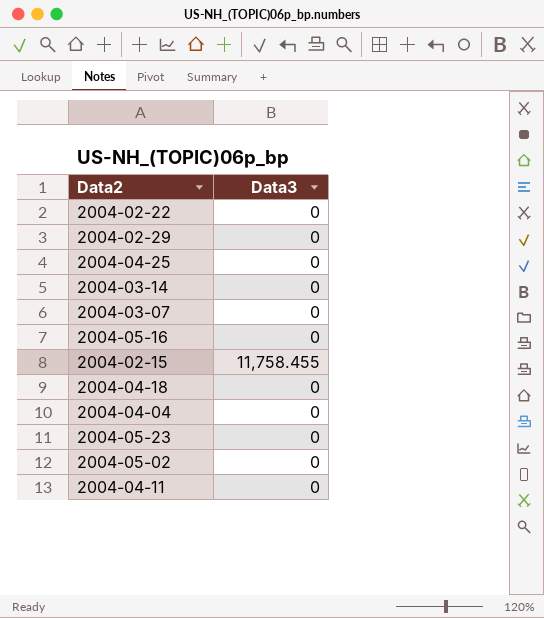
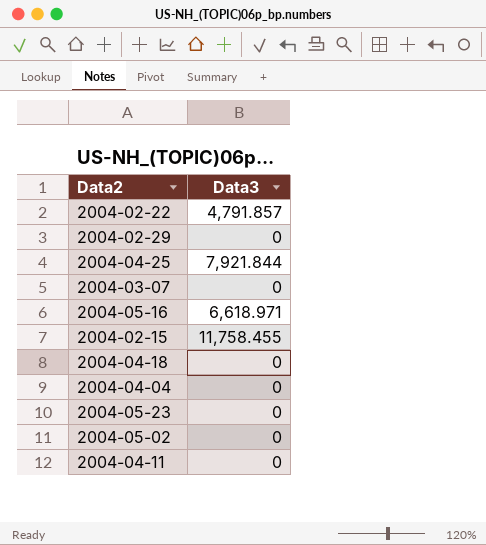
row 2004-03-14: 0 -> none
2004-02-22 | Data3: 0 -> 4,791.857
2004-04-25 | Data3: 0 -> 7,921.844
2004-05-16 | Data3: 0 -> 6,618.971

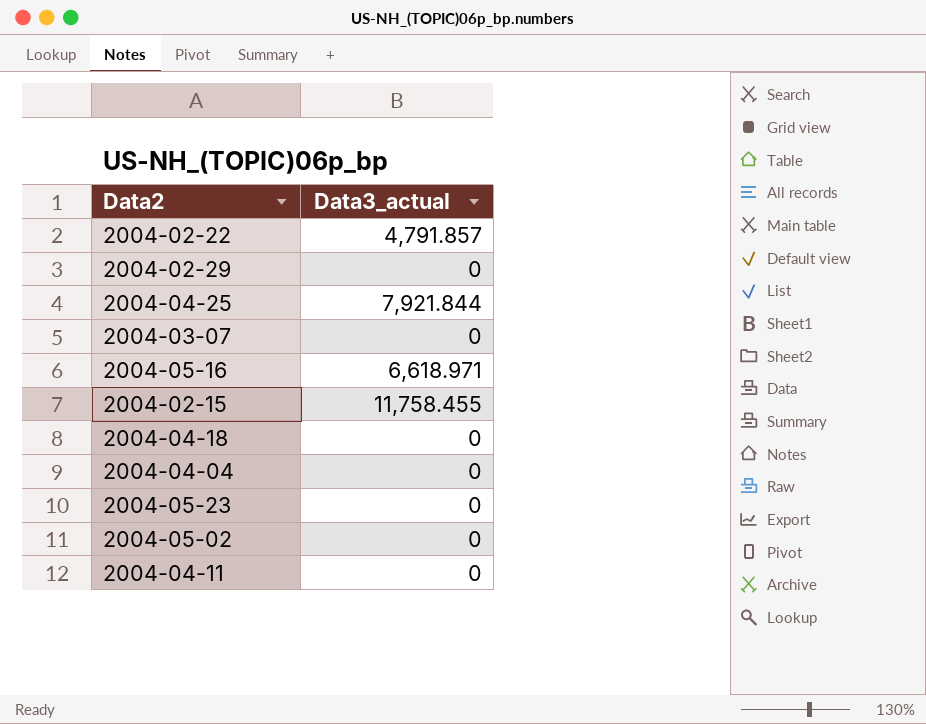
column name: Data3 -> Data3_actual

